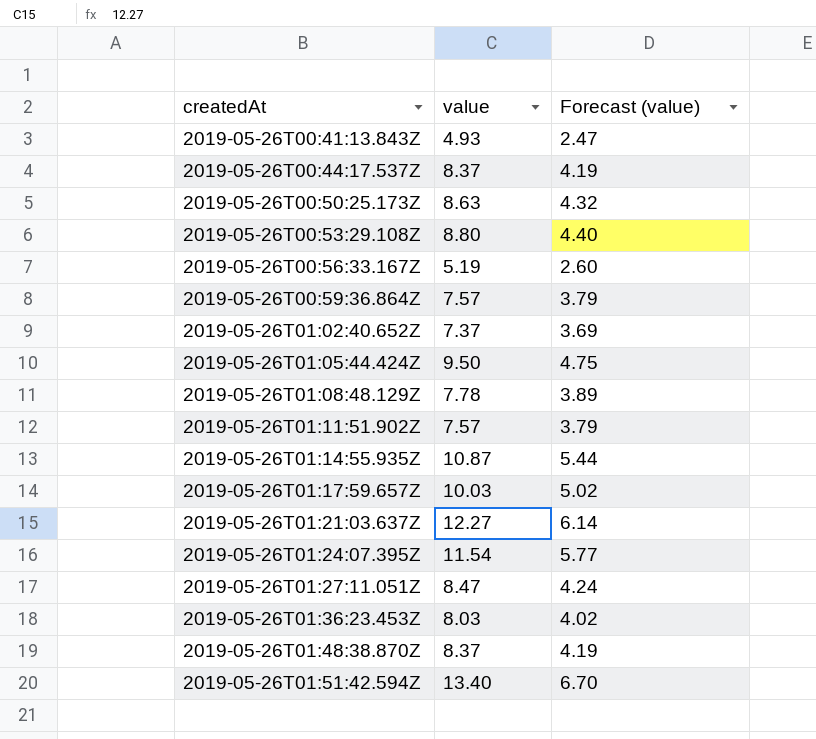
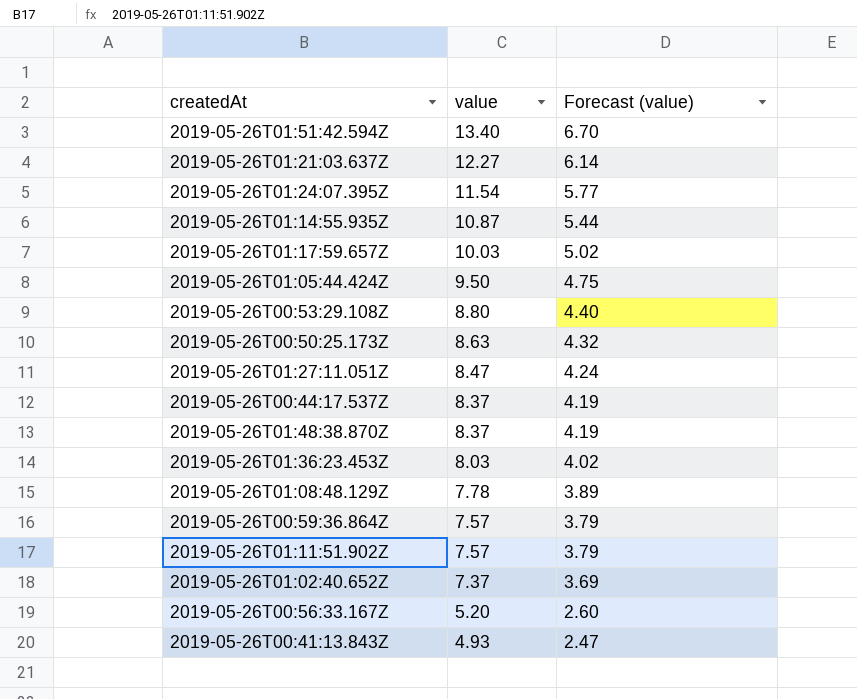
row order: createdAt ascending -> value descending
2019-05-26T00:56:33.167Z | value: 5.19 -> 5.20

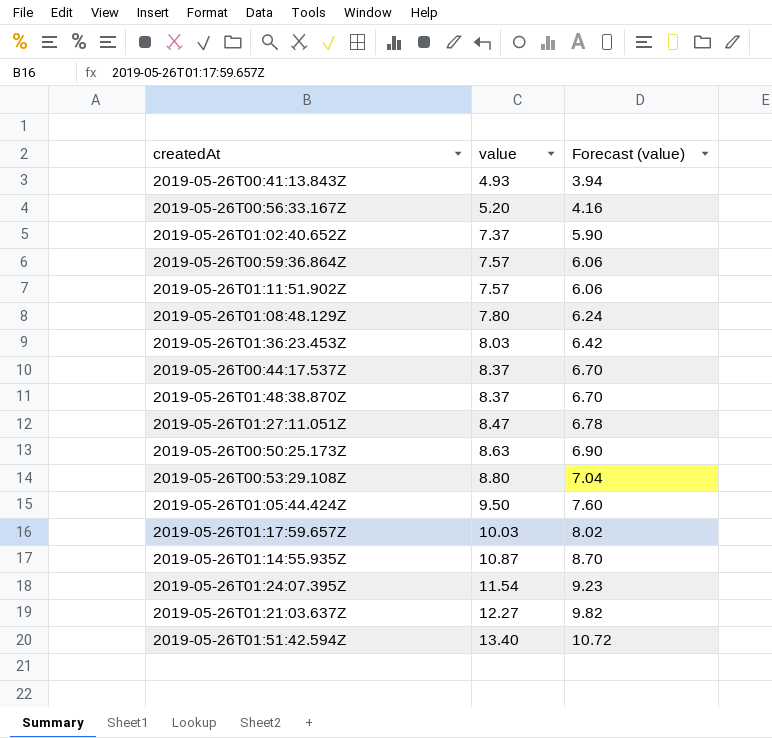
row order: value descending -> value ascending
column Forecast (value) | formula: [value] * 0.5 -> [value] * 0.8
2019-05-26T01:08:48.129Z | value: 7.78 -> 7.80

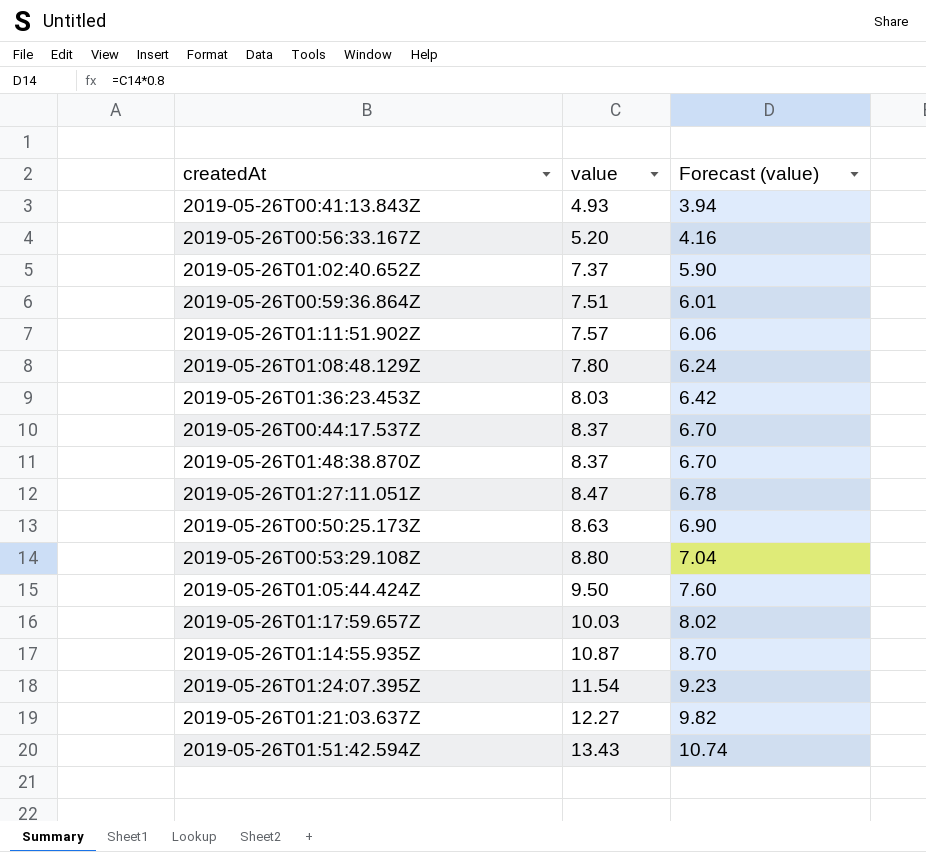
2019-05-26T00:59:36.864Z | value: 7.57 -> 7.51
2019-05-26T00:59:36.864Z | Forecast (value): 6.06 -> 6.01
2019-05-26T01:51:42.594Z | value: 13.40 -> 13.43
2019-05-26T01:51:42.594Z | Forecast (value): 10.72 -> 10.74

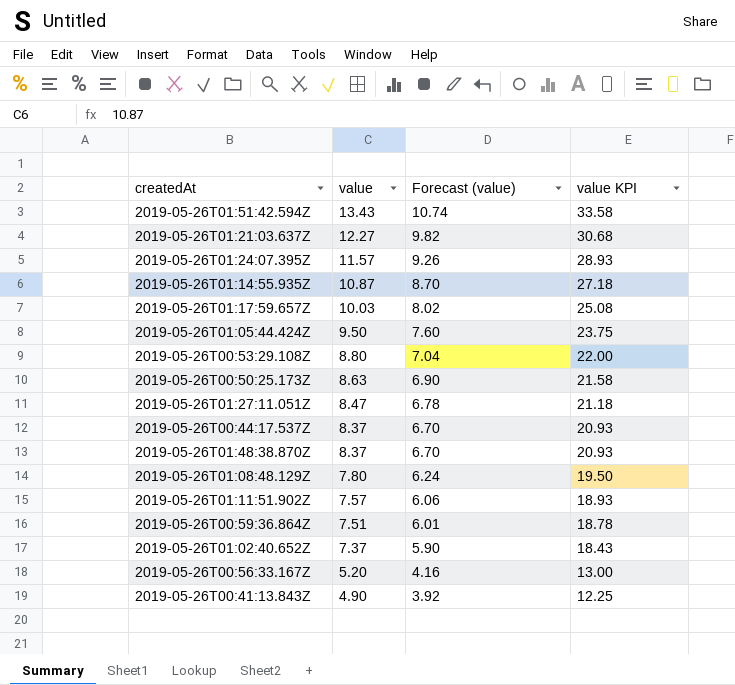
row order: value ascending -> value descending
column value KPI | formula: none -> [value] * 2.5
row 2019-05-26T01:36:23.453Z: 8.03 | 6.42 -> none
2019-05-26T01:24:07.395Z | value: 11.54 -> 11.57
2019-05-26T01:24:07.395Z | Forecast (value): 9.23 -> 9.26
2019-05-26T00:41:13.843Z | value: 4.93 -> 4.90
2019-05-26T00:41:13.843Z | Forecast (value): 3.94 -> 3.92

